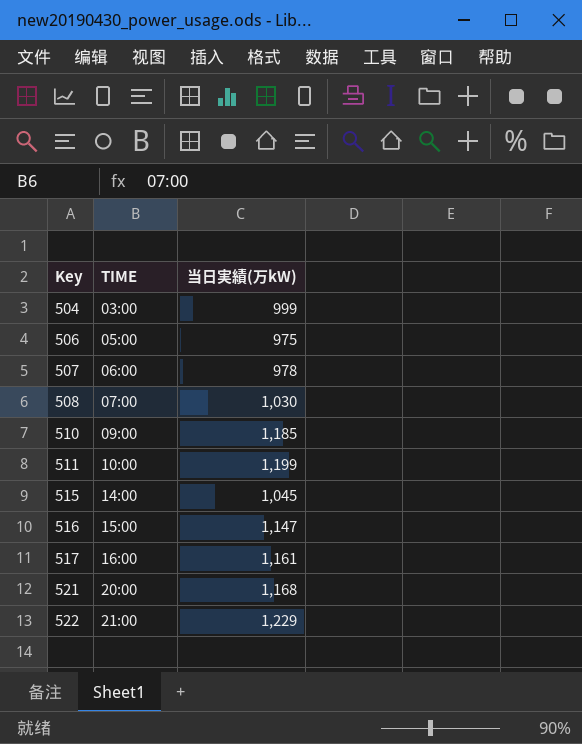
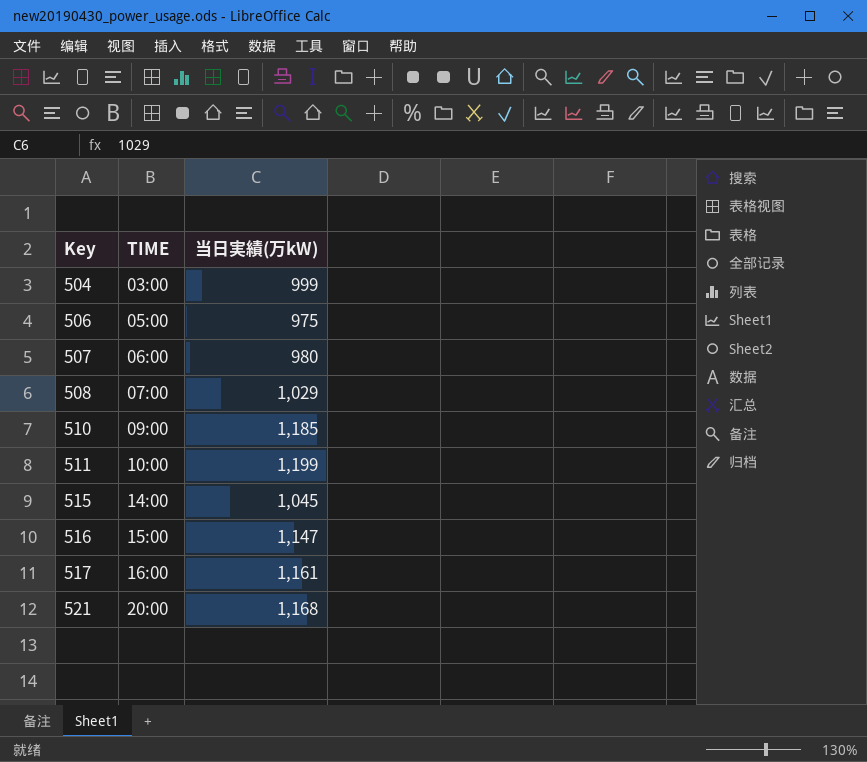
row 522: 21:00 | 1,229 -> none
507 | 当日実績(万kW): 978 -> 980
508 | 当日実績(万kW): 1,030 -> 1,029

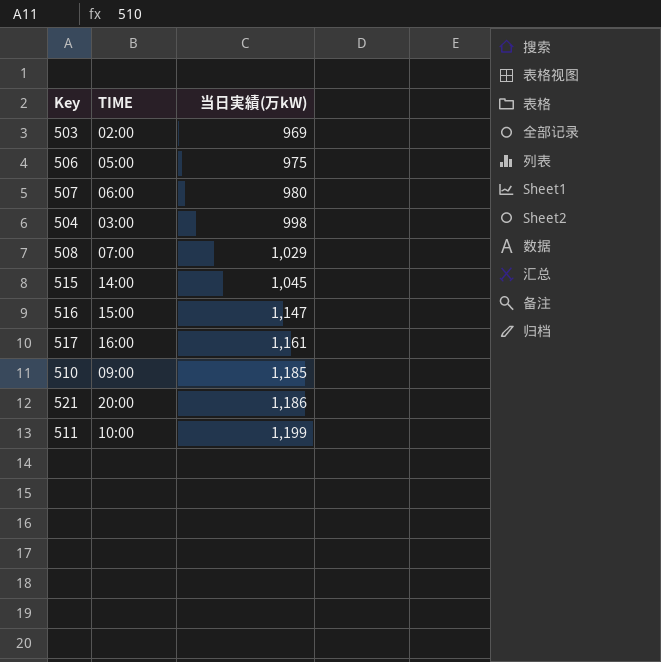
row order: Key ascending -> 当日実績(万kW) ascending
row 503: none -> 02:00 | 969
504 | 当日実績(万kW): 999 -> 998
521 | 当日実績(万kW): 1,168 -> 1,186

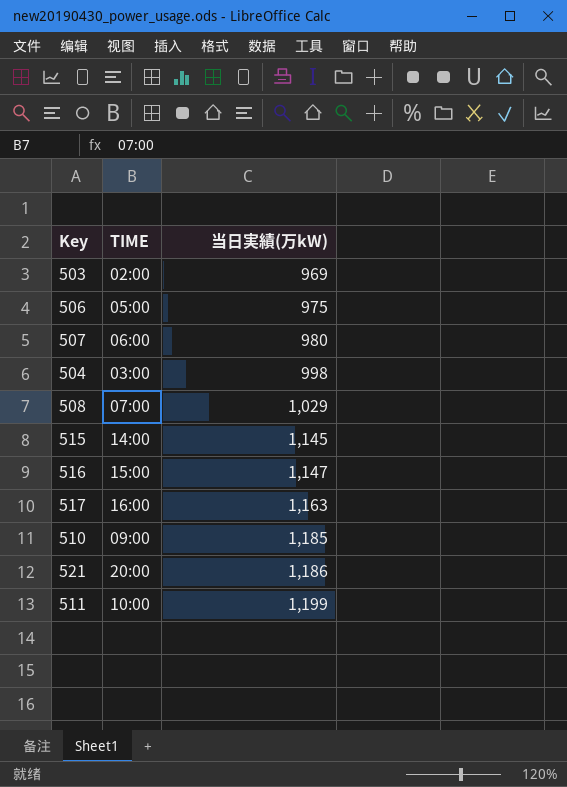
515 | 当日実績(万kW): 1,045 -> 1,145
517 | 当日実績(万kW): 1,161 -> 1,163

